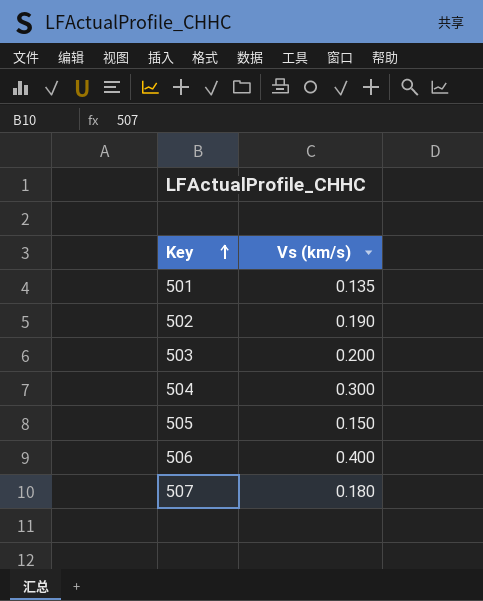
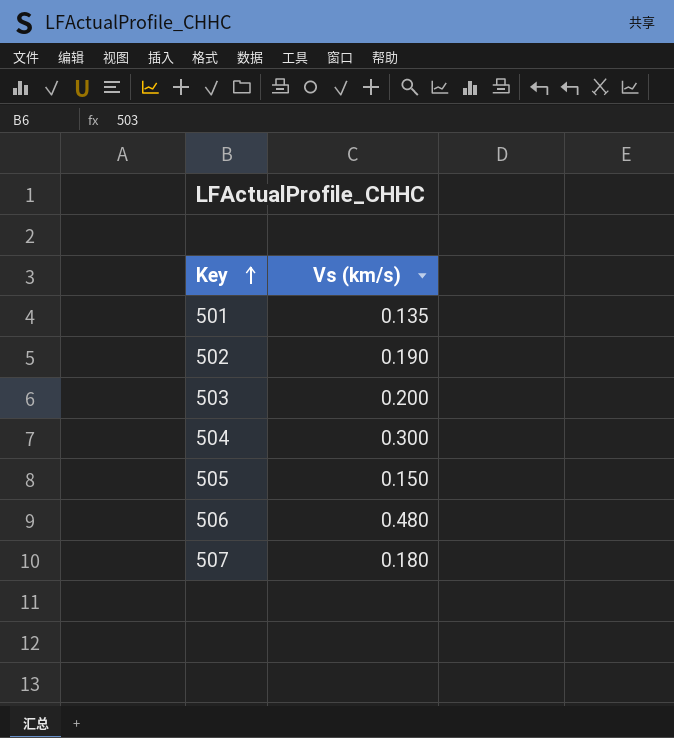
506 | Vs (km/s): 0.400 -> 0.480

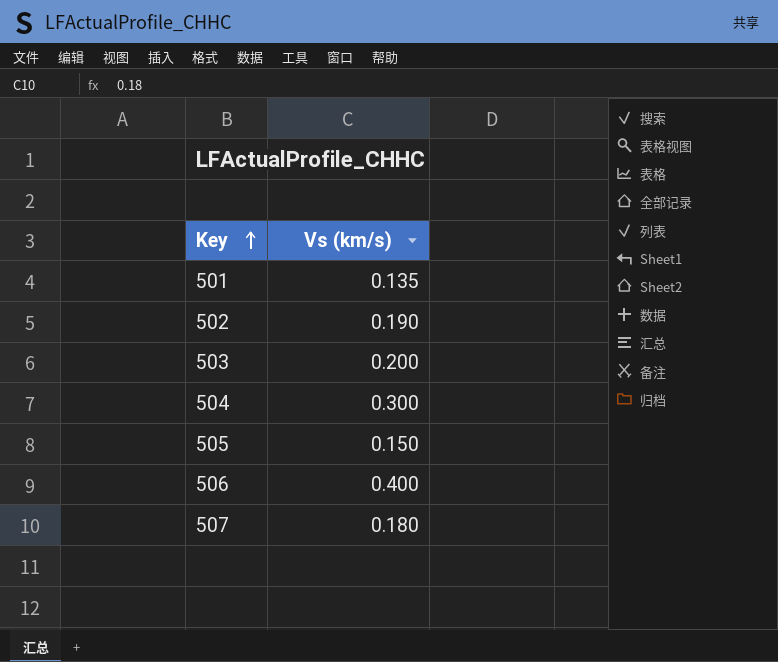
506 | Vs (km/s): 0.480 -> 0.400

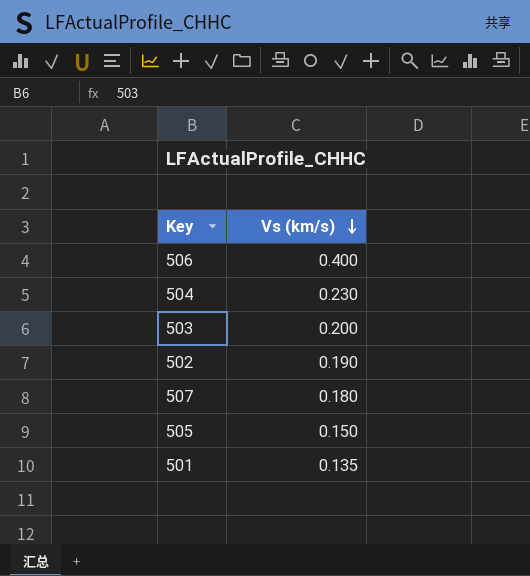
row order: Key ascending -> Vs (km/s) descending
504 | Vs (km/s): 0.300 -> 0.230

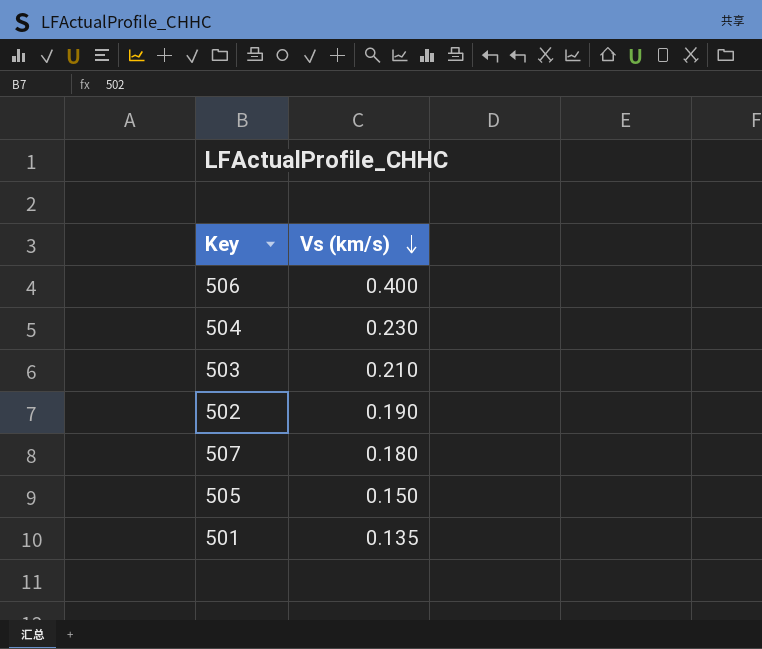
503 | Vs (km/s): 0.200 -> 0.210

